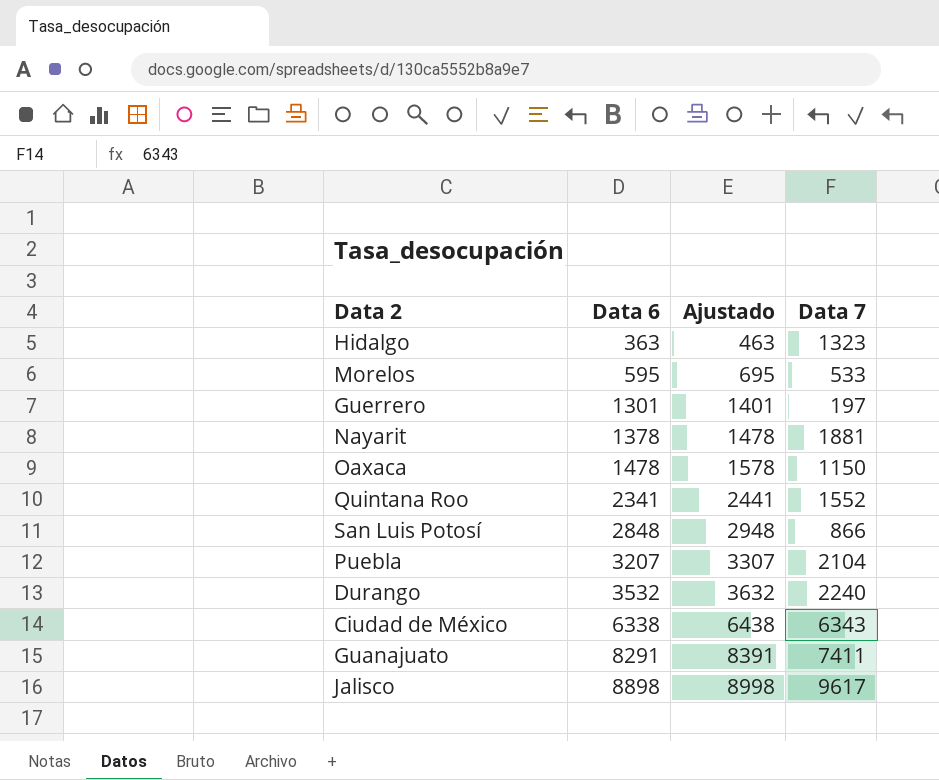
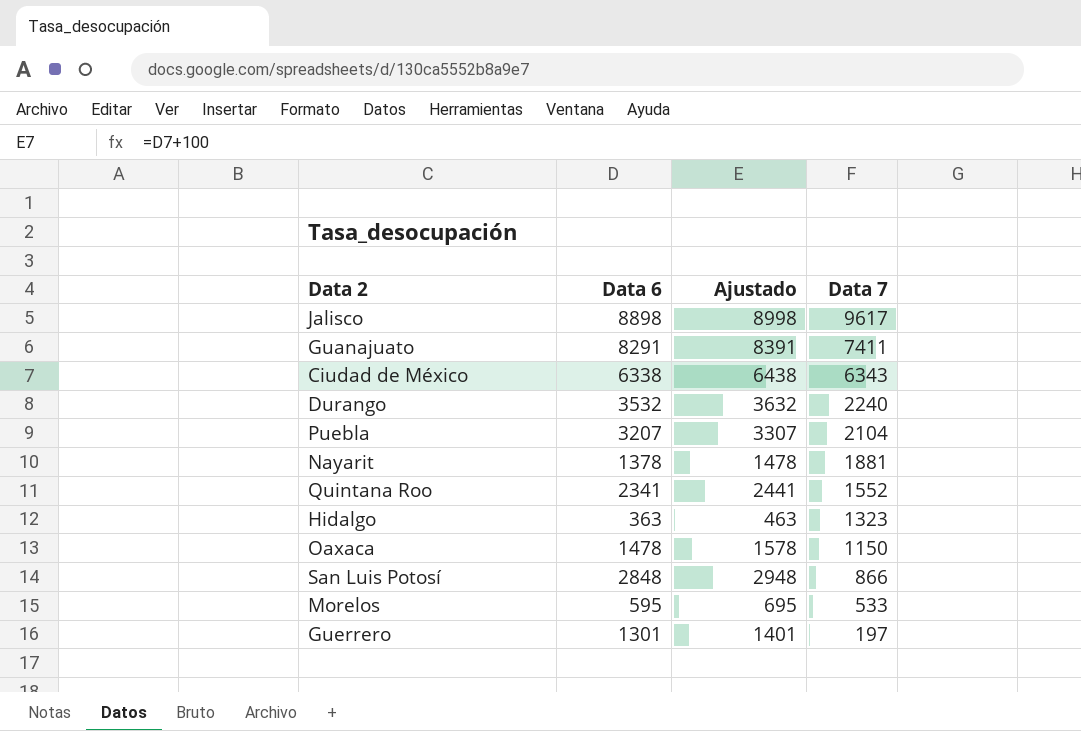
row order: Data 6 ascending -> Data 7 descending

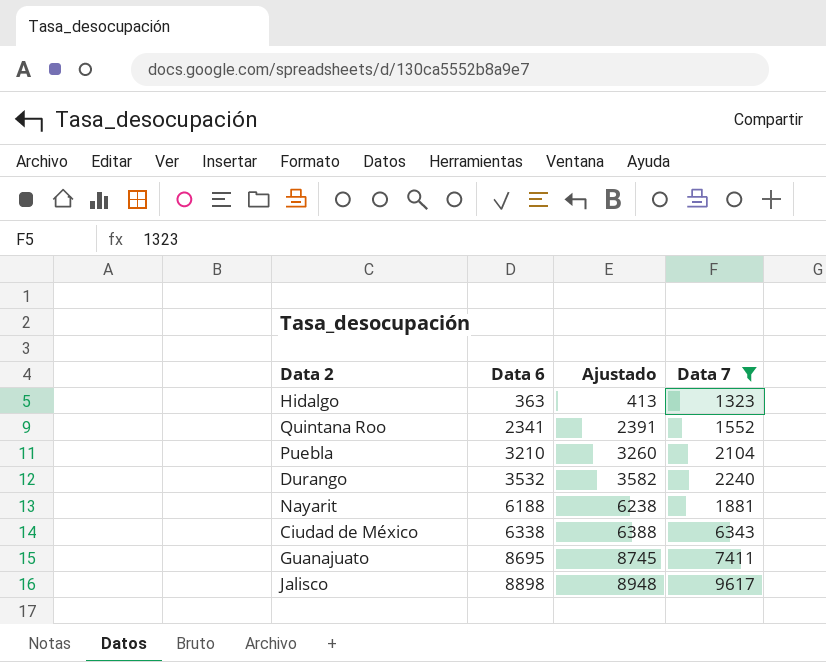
filter: none -> Data 7 >= 1323
row order: Data 7 descending -> Data 6 ascending
column Ajustado | formula: [Data 6] + 100 -> [Data 6] + 50
Puebla | Data 6: 3207 -> 3210
Nayarit | Data 6: 1378 -> 6188
Guanajuato | Data 6: 8291 -> 8695

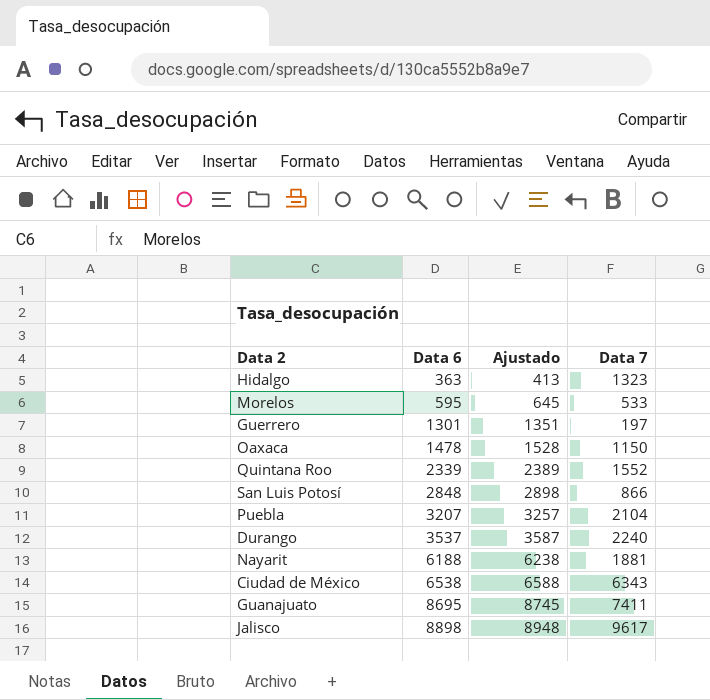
filter: Data 7 >= 1323 -> none
Quintana Roo | Data 6: 2341 -> 2339
Quintana Roo | Ajustado: 2391 -> 2389
Puebla | Data 6: 3210 -> 3207
Puebla | Ajustado: 3260 -> 3257
Durango | Data 6: 3532 -> 3537
Durango | Ajustado: 3582 -> 3587
Ciudad de México | Data 6: 6338 -> 6538
Ciudad de México | Ajustado: 6388 -> 6588

